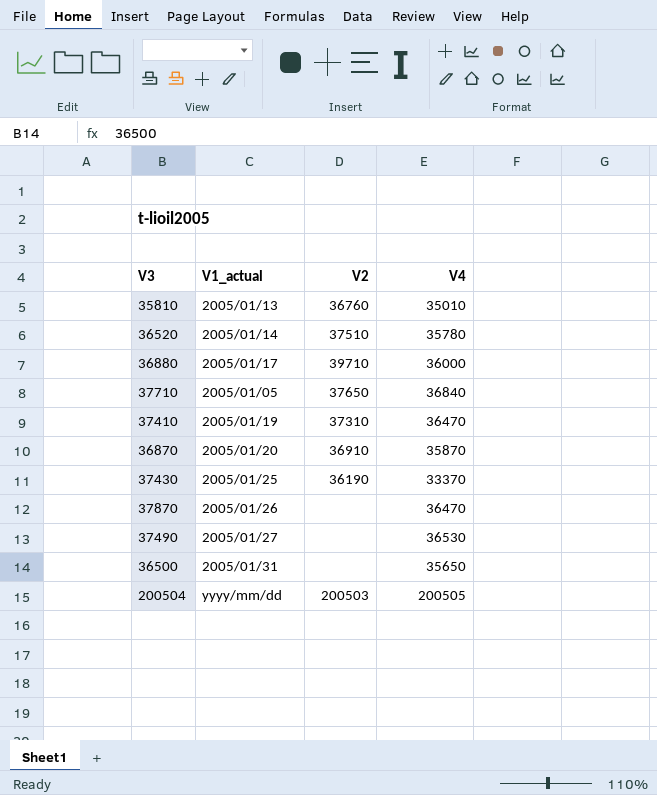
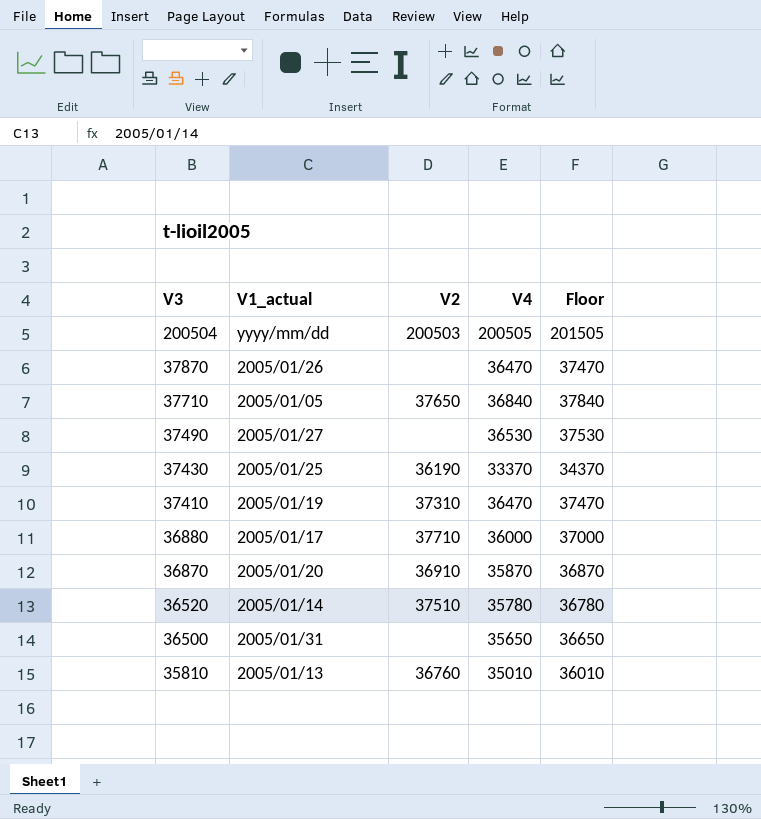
row order: none -> V3 descending
column Floor | formula: none -> [V4] + 1000
36880 | V2: 39710 -> 37710

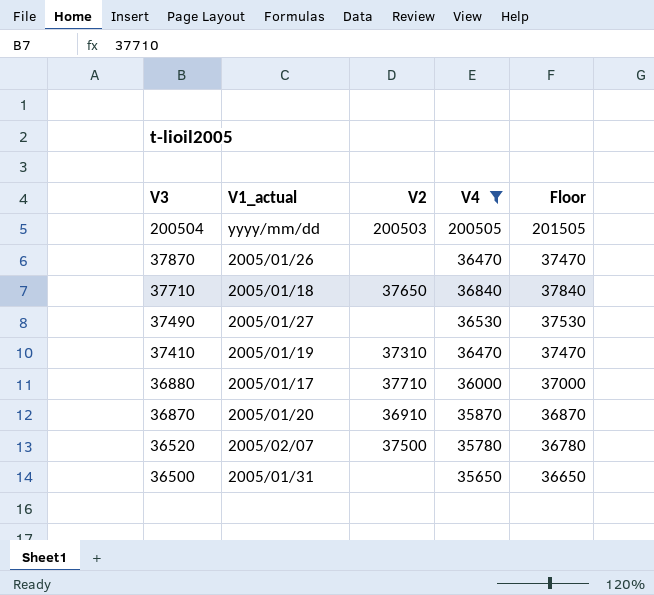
filter: none -> V4 >= 35650
37710 | V1_actual: 2005/01/05 -> 2005/01/18
36520 | V1_actual: 2005/01/14 -> 2005/02/07
36520 | V2: 37510 -> 37500

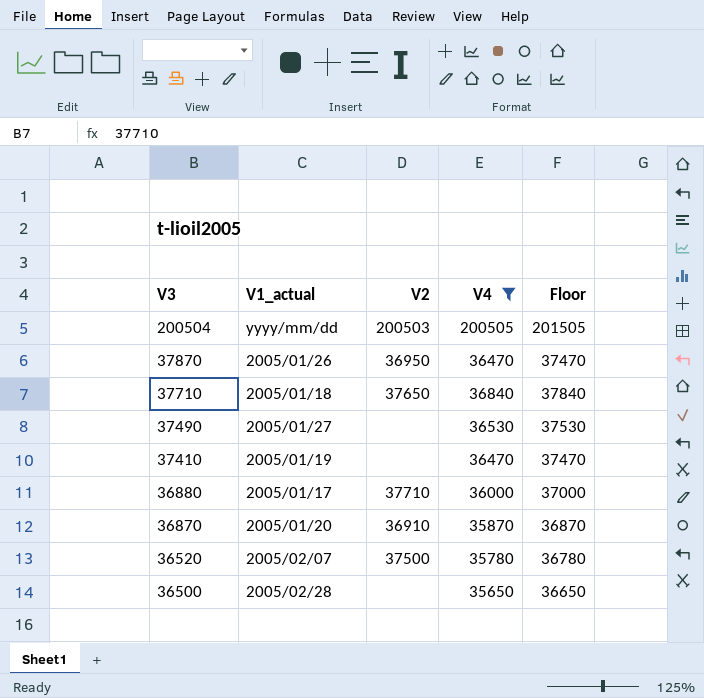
37870 | V2: none -> 36950
37410 | V2: 37310 -> none
36500 | V1_actual: 2005/01/31 -> 2005/02/28

